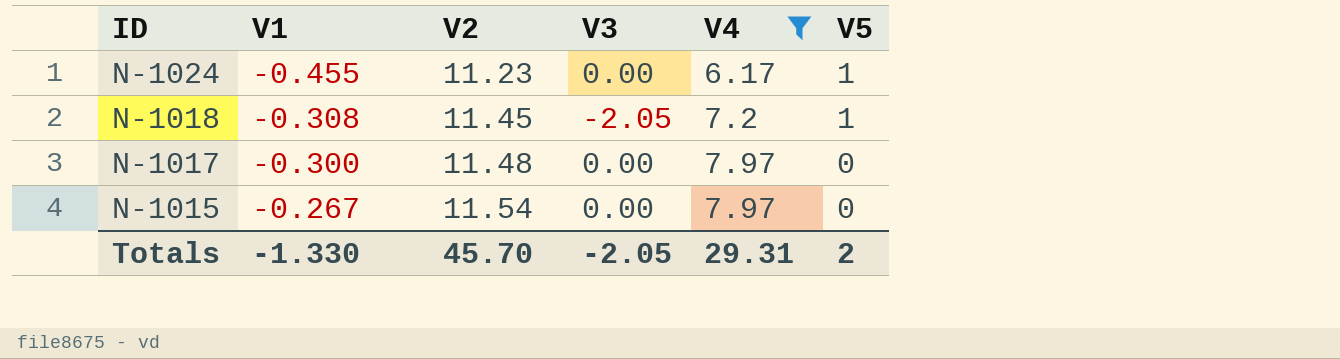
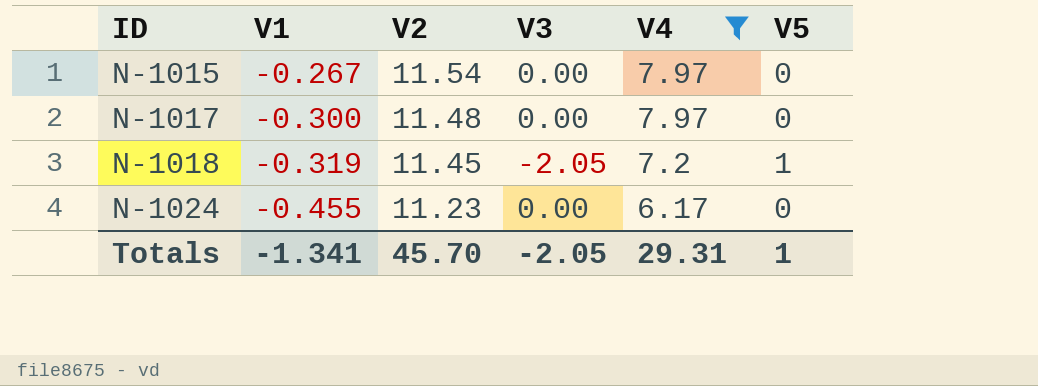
row order: ID descending -> ID ascending
N-1018 | V1: -0.308 -> -0.319
N-1024 | V5: 1 -> 0
Totals | V1: -1.330 -> -1.341
Totals | V5: 2 -> 1

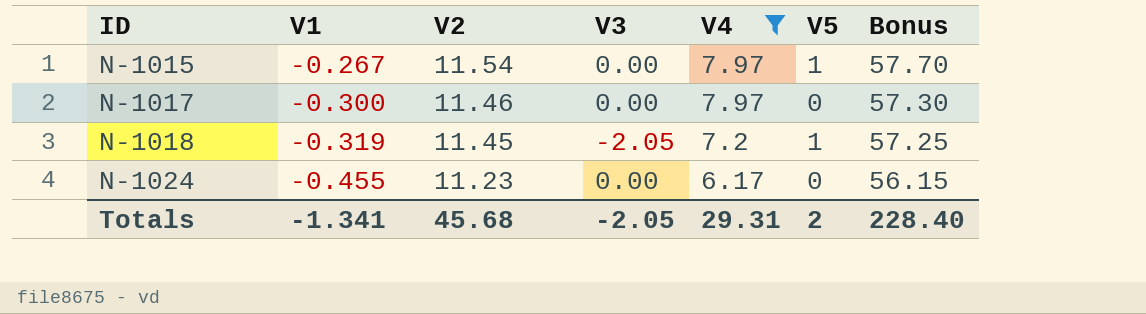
column Bonus | formula: none -> [V2] * 5
N-1015 | V5: 0 -> 1
N-1017 | V2: 11.48 -> 11.46
Totals | V2: 45.70 -> 45.68
Totals | V5: 1 -> 2

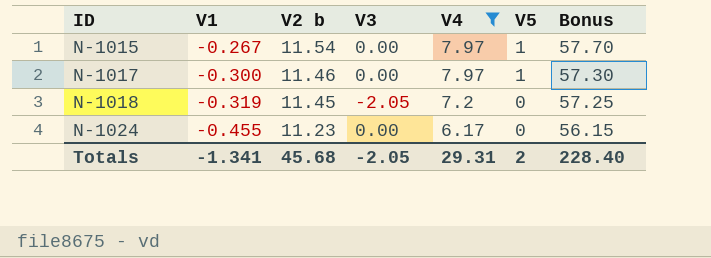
column name: V2 -> V2 b
N-1017 | V5: 0 -> 1
N-1018 | V5: 1 -> 0

